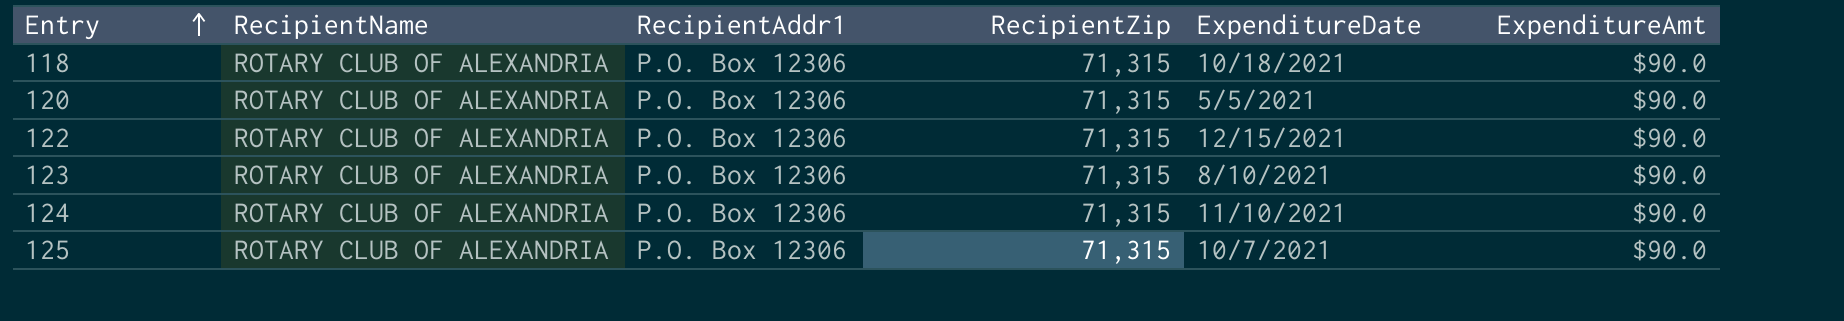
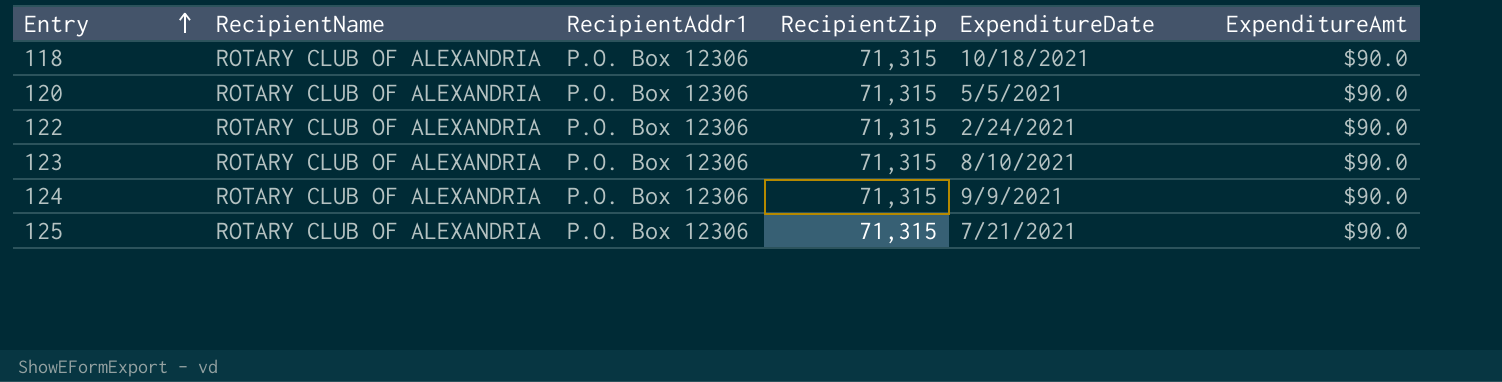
122 | ExpenditureDate: 12/15/2021 -> 2/24/2021
124 | ExpenditureDate: 11/10/2021 -> 9/9/2021
125 | ExpenditureDate: 10/7/2021 -> 7/21/2021

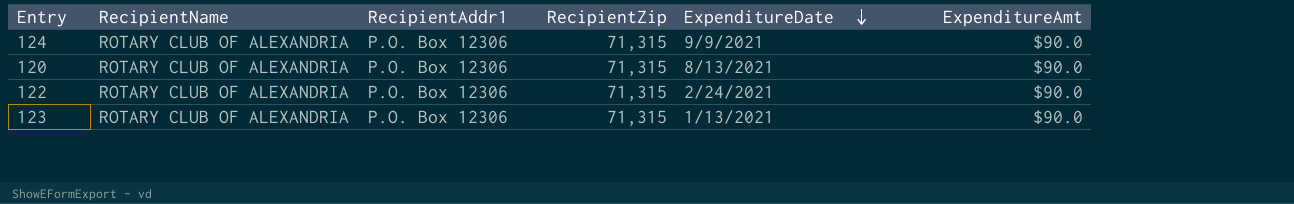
row order: Entry ascending -> ExpenditureDate descending
row 118: ROTARY CLUB OF ALEXANDRIA | P.O. Box 12306 | 71,315 | 10/18/2021 | $90.0 -> none
row 125: ROTARY CLUB OF ALEXANDRIA | P.O. Box 12306 | 71,315 | 7/21/2021 | $90.0 -> none
120 | ExpenditureDate: 5/5/2021 -> 8/13/2021
123 | ExpenditureDate: 8/10/2021 -> 1/13/2021

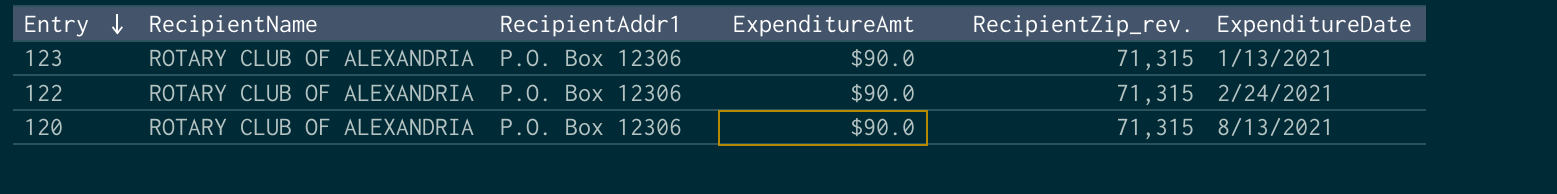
row order: ExpenditureDate descending -> Entry descending
column ExpenditureAmt | position: 6 -> 4
column name: RecipientZip -> RecipientZip_rev.
row 124: ROTARY CLUB OF ALEXANDRIA | P.O. Box 12306 | 71,315 | 9/9/2021 | $90.0 -> none

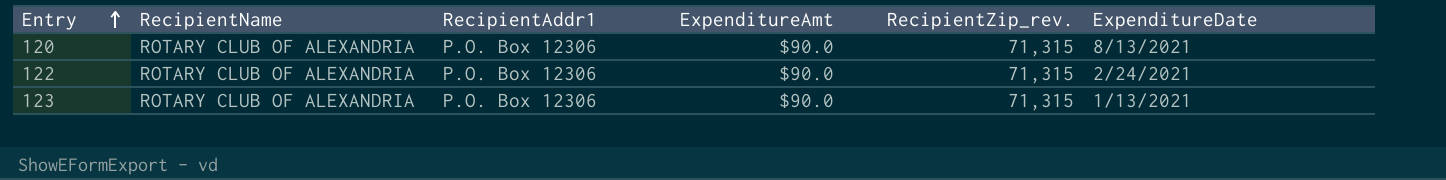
row order: Entry descending -> Entry ascending

